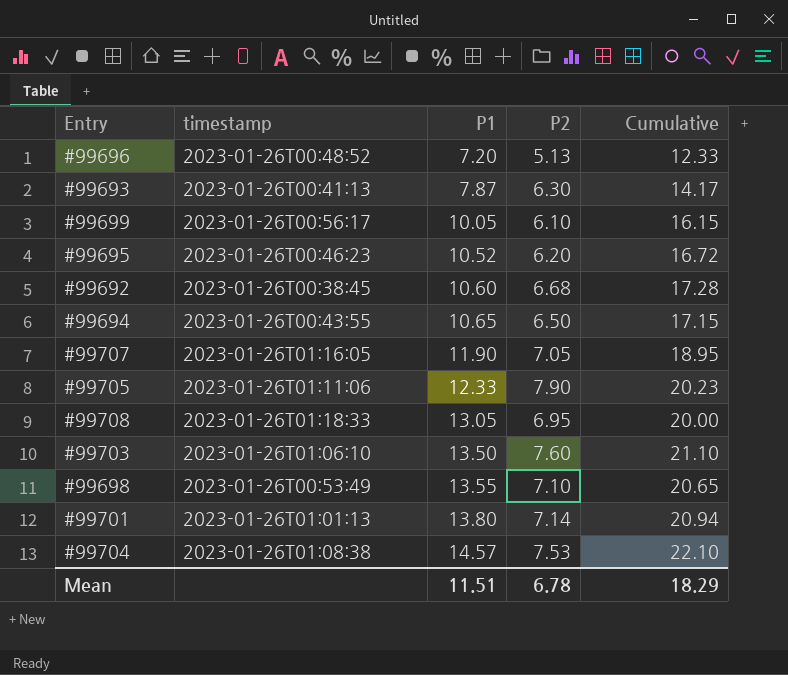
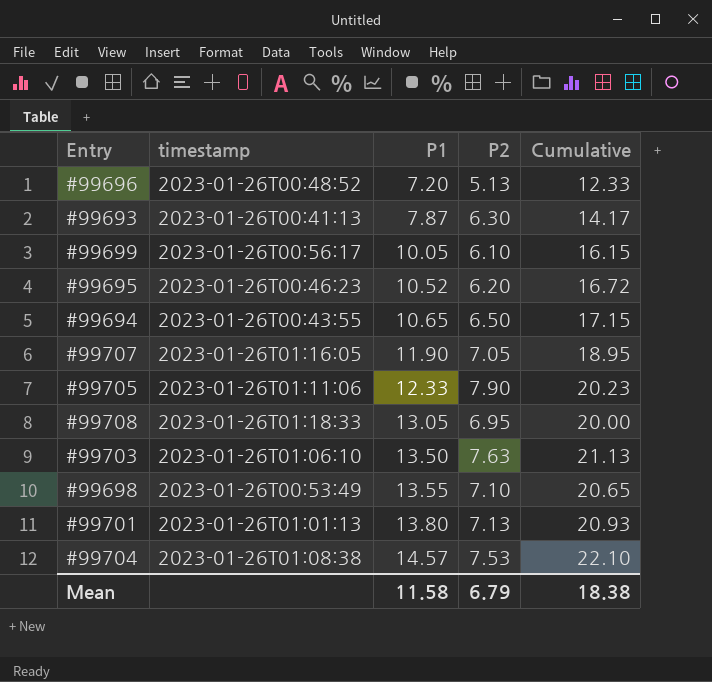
row #99692: 2023-01-26T00:38:45 | 10.60 | 6.68 | 17.28 -> none
#99703 | P2: 7.60 -> 7.63
#99703 | Cumulative: 21.10 -> 21.13
#99701 | P2: 7.14 -> 7.13
#99701 | Cumulative: 20.94 -> 20.93
Mean | P1: 11.51 -> 11.58
Mean | P2: 6.78 -> 6.79
Mean | Cumulative: 18.29 -> 18.38

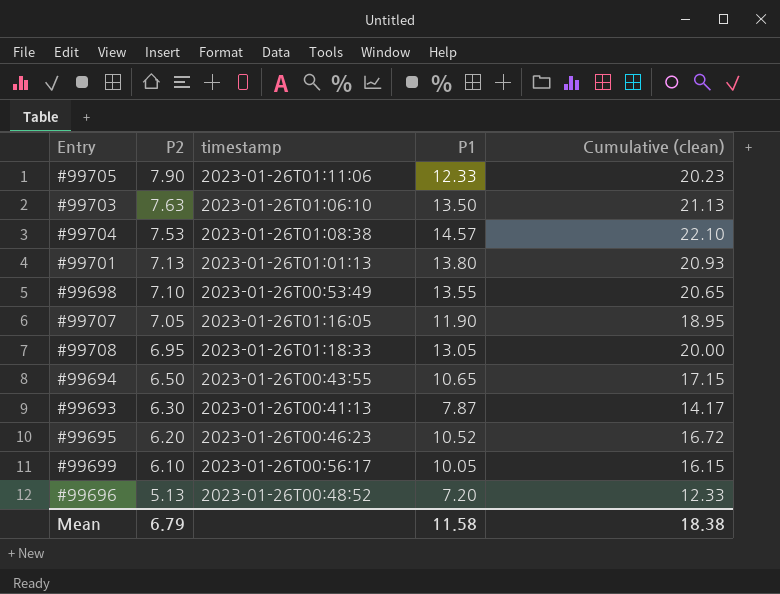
row order: P1 ascending -> P2 descending
column P2 | position: 4 -> 2
column name: Cumulative -> Cumulative (clean)

